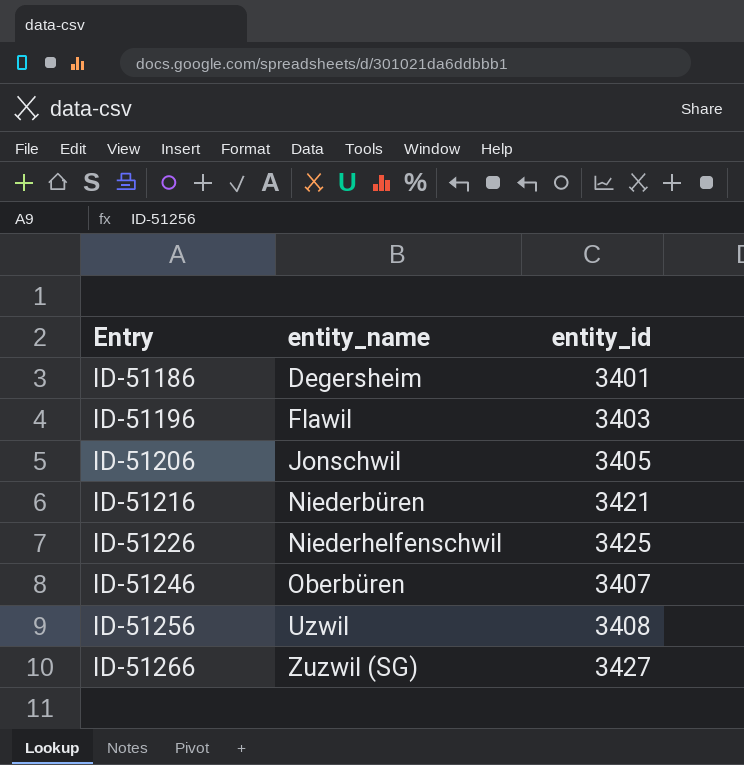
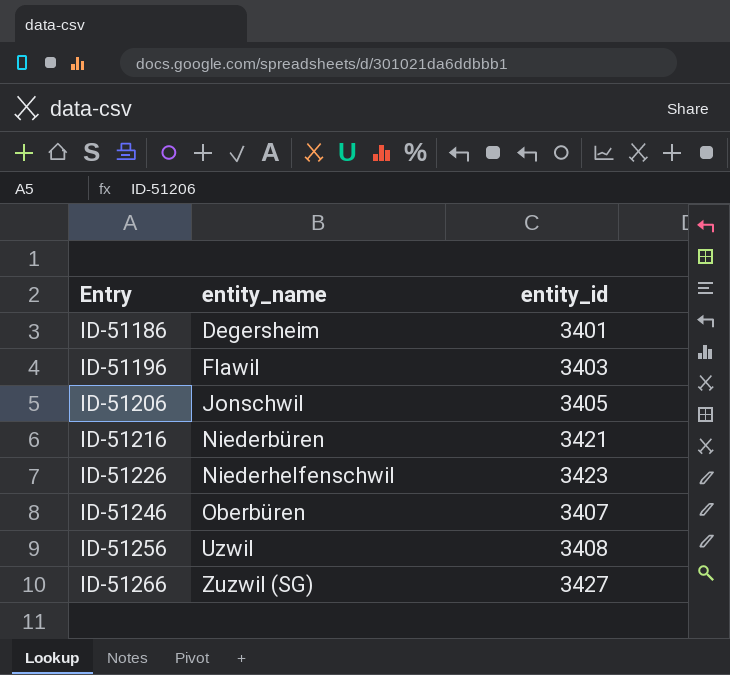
ID-51226 | entity_id: 3425 -> 3423

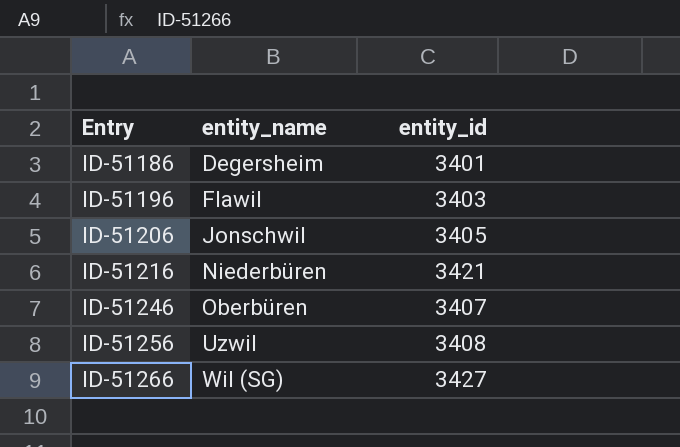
row ID-51226: Niederhelfenschwil | 3423 -> none
ID-51266 | entity_name: Zuzwil (SG) -> Wil (SG)

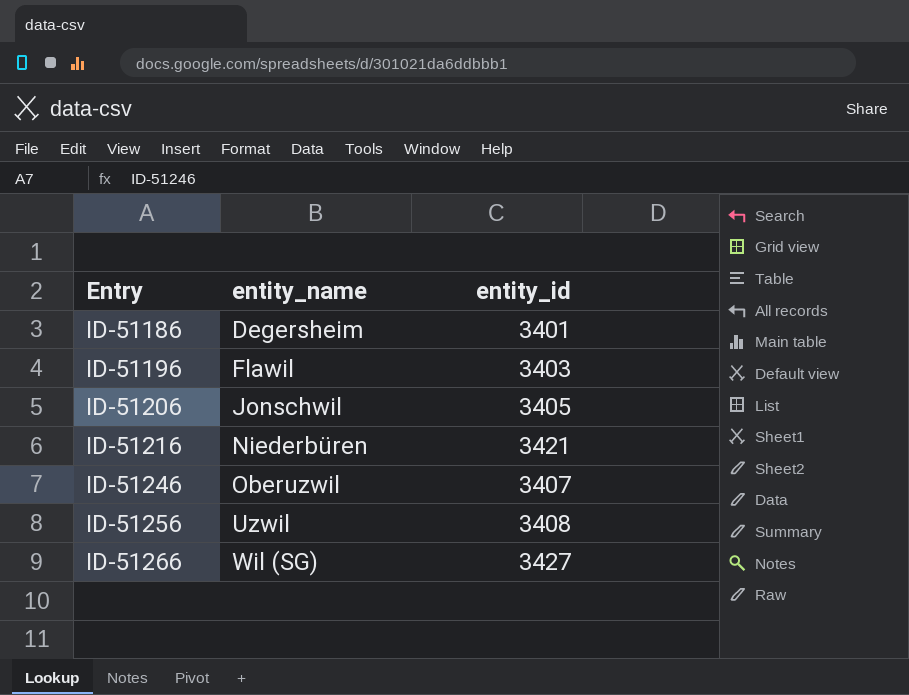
ID-51246 | entity_name: Oberbüren -> Oberuzwil

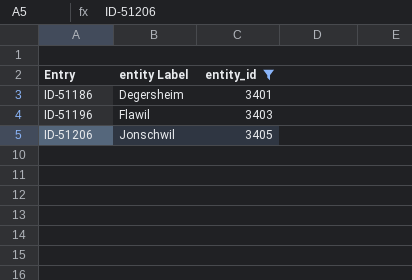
filter: none -> entity_id <= 3405
column name: entity_name -> entity Label

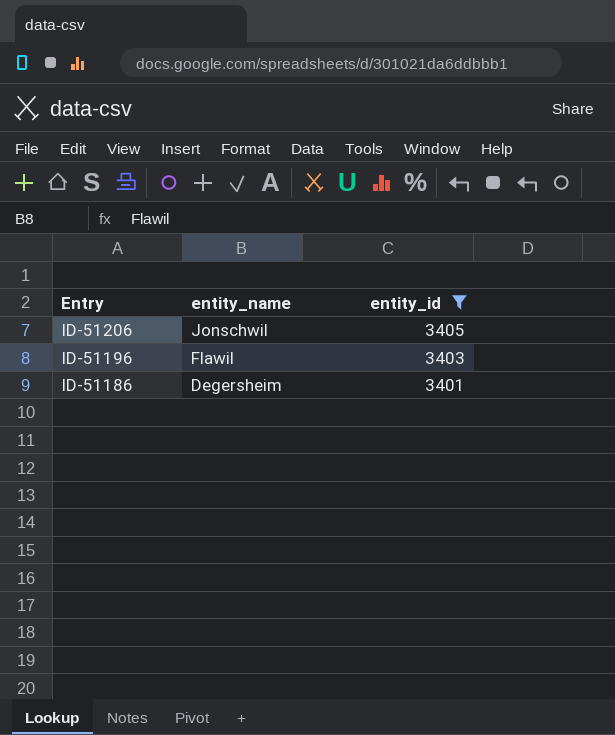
row order: Entry ascending -> Entry descending
column name: entity Label -> entity_name

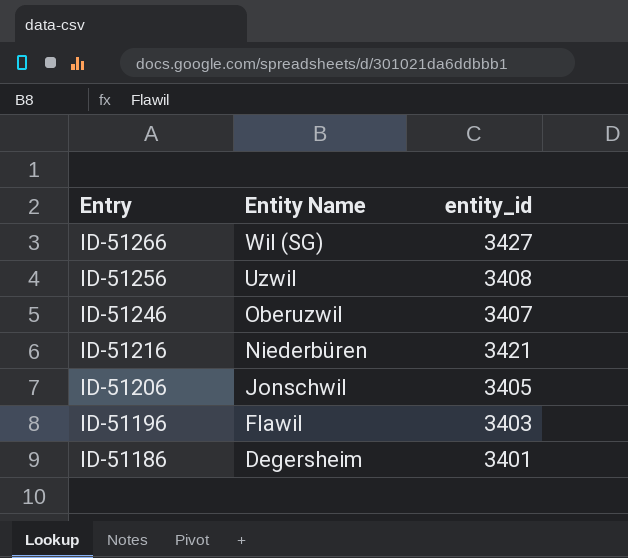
filter: entity_id <= 3405 -> none
column name: entity_name -> Entity Name

